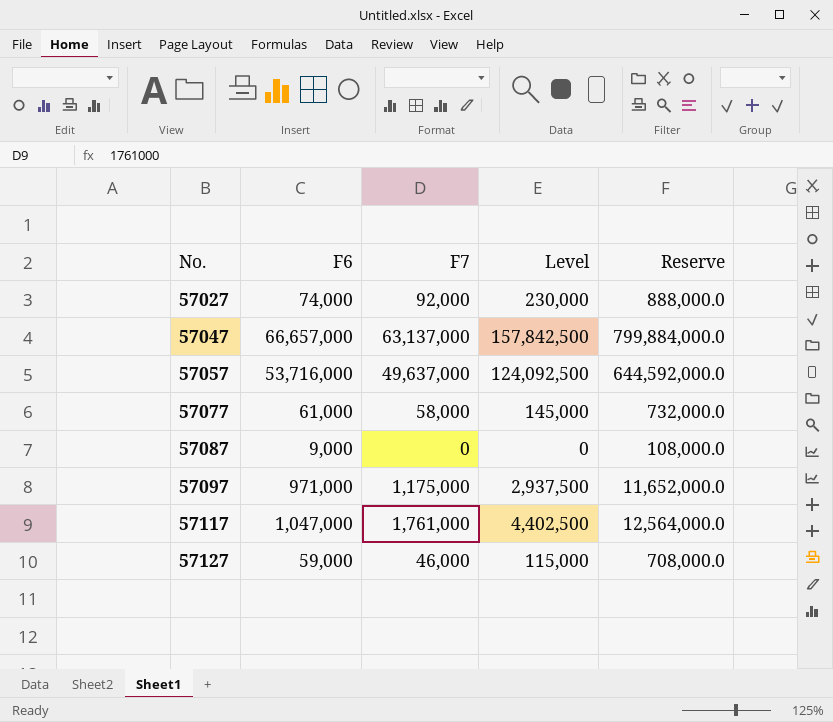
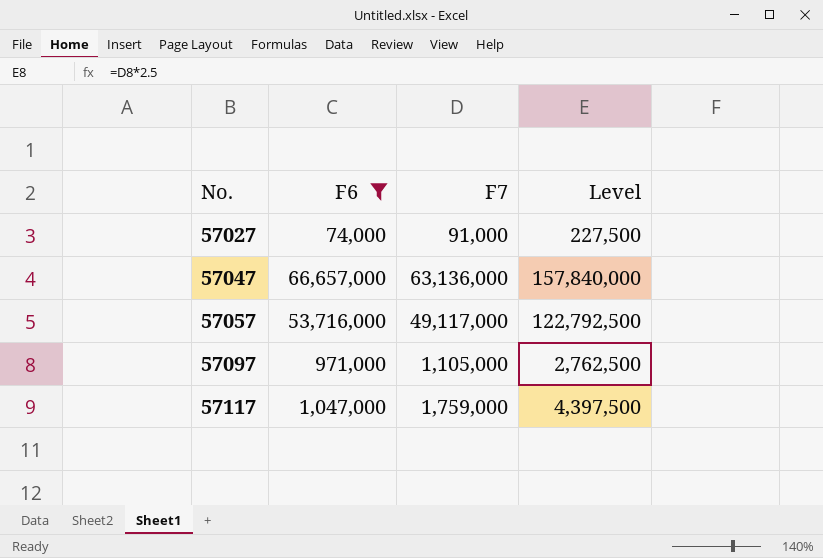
filter: none -> F6 >= 74,000
column Reserve | formula: [F6] * 12 -> none
57027 | F7: 92,000 -> 91,000
57027 | Level: 230,000 -> 227,500
57047 | F7: 63,137,000 -> 63,136,000
57047 | Level: 157,842,500 -> 157,840,000
57057 | F7: 49,637,000 -> 49,117,000
57057 | Level: 124,092,500 -> 122,792,500
57097 | F7: 1,175,000 -> 1,105,000
57097 | Level: 2,937,500 -> 2,762,500
57117 | F7: 1,761,000 -> 1,759,000
57117 | Level: 4,402,500 -> 4,397,500

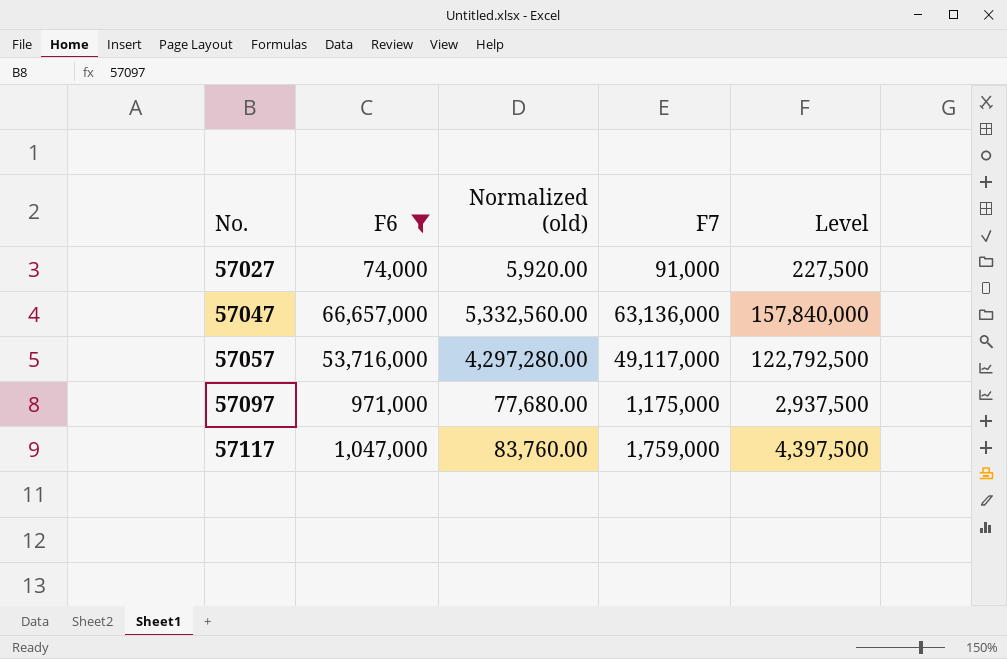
column Normalized (old) | formula: none -> [F6] * 0.08
57097 | F7: 1,105,000 -> 1,175,000
57097 | Level: 2,762,500 -> 2,937,500

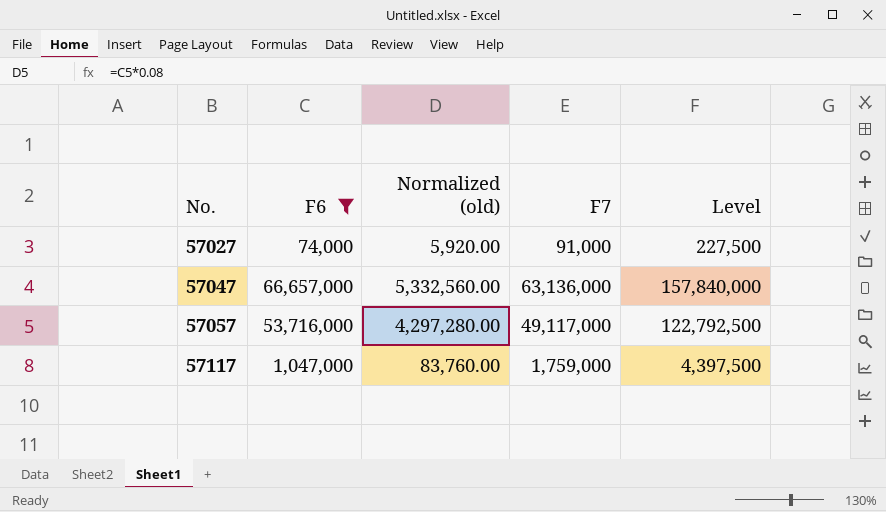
row 57097: 971,000 | 77,680.00 | 1,175,000 | 2,937,500 -> none

